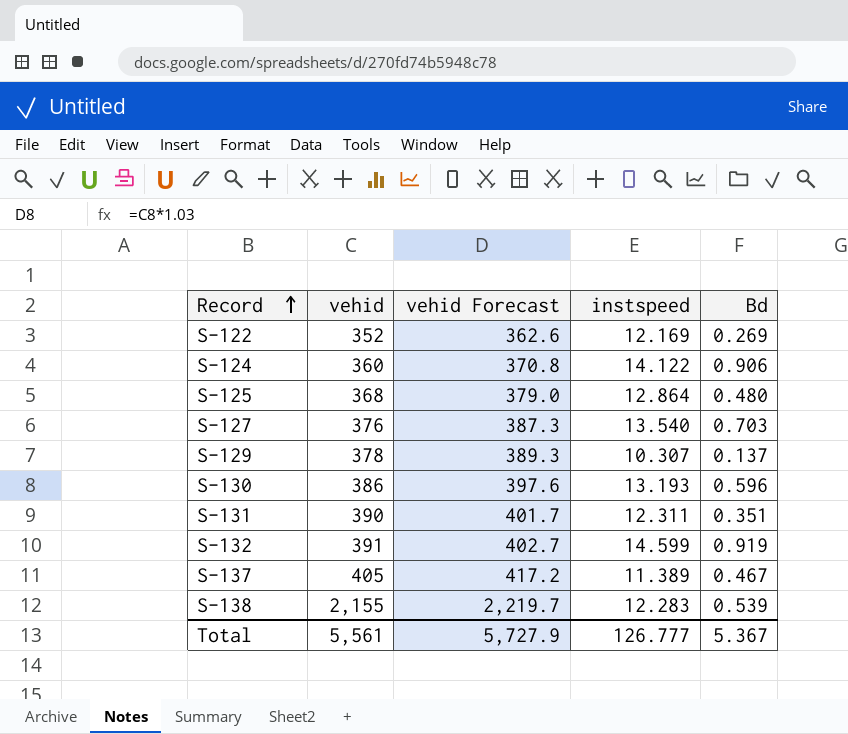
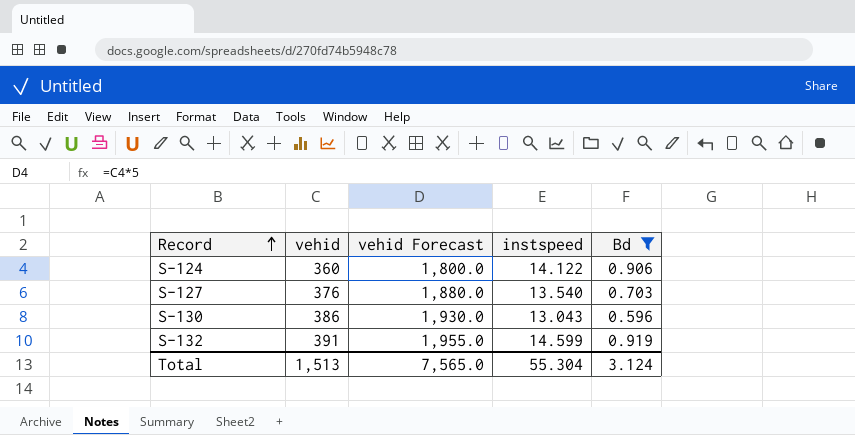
filter: none -> Bd >= 0.596
column vehid Forecast | formula: [vehid] * 1.03 -> [vehid] * 5
S-130 | instspeed: 13.193 -> 13.043
Total | vehid: 5,561 -> 1,513
Total | vehid Forecast: 5,727.9 -> 7,565.0
Total | instspeed: 126.777 -> 55.304
Total | Bd: 5.367 -> 3.124

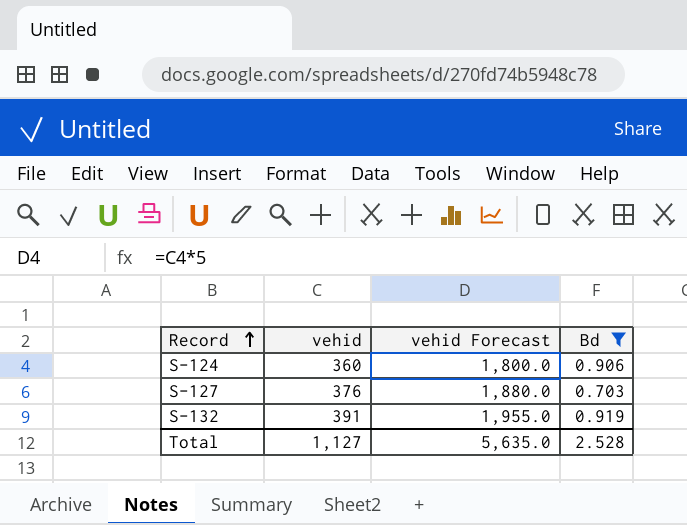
column instspeed | position: 4 -> none
row S-130: 386 | 1,930.0 | 13.043 | 0.596 -> none
Total | vehid: 1,513 -> 1,127
Total | vehid Forecast: 7,565.0 -> 5,635.0
Total | Bd: 3.124 -> 2.528

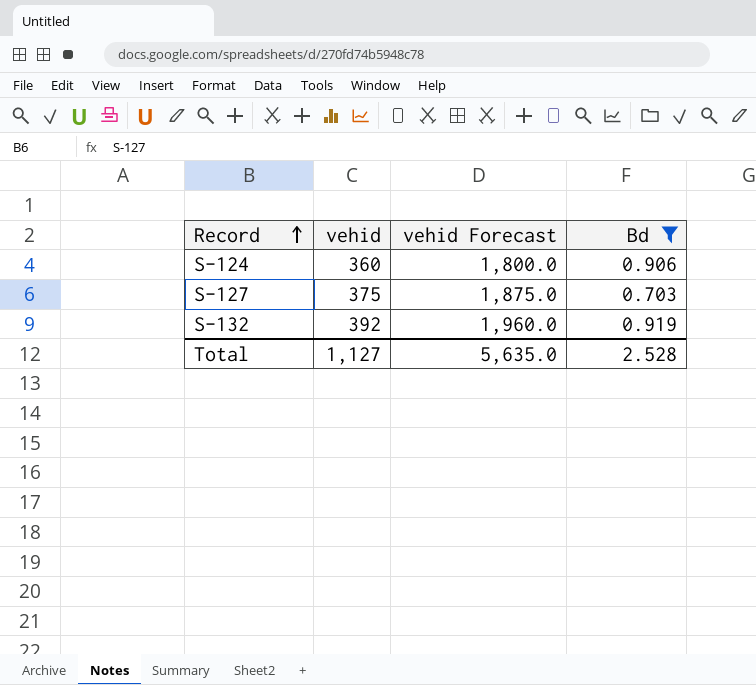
S-127 | vehid: 376 -> 375
S-127 | vehid Forecast: 1,880.0 -> 1,875.0
S-132 | vehid: 391 -> 392
S-132 | vehid Forecast: 1,955.0 -> 1,960.0

